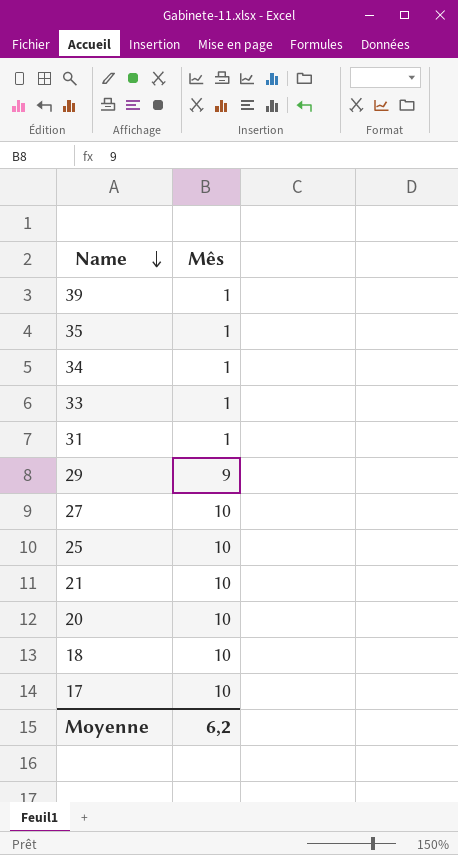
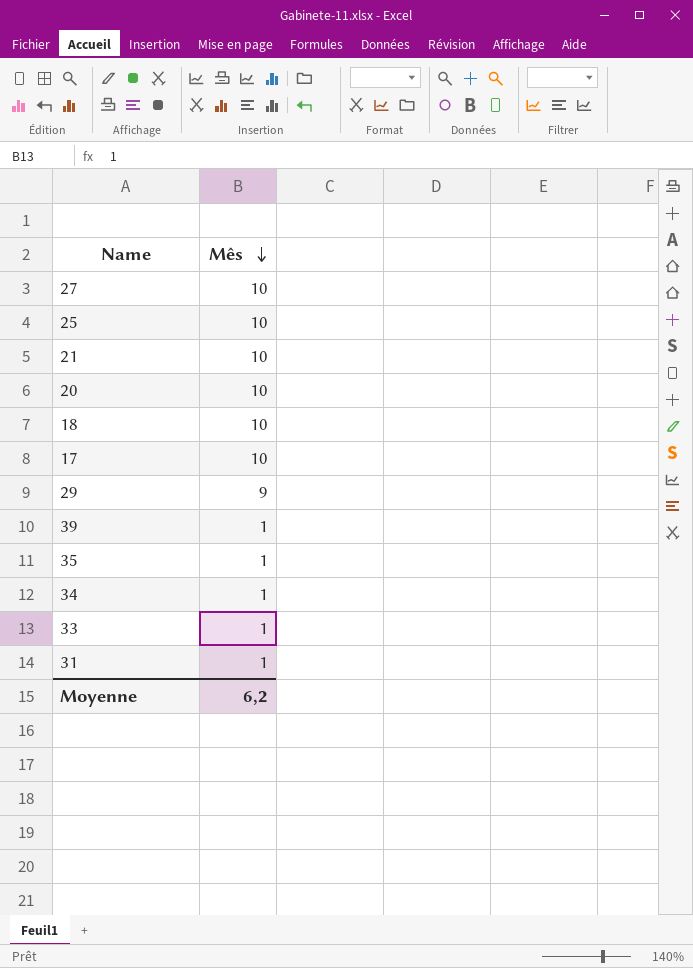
row order: Name descending -> Mês descending

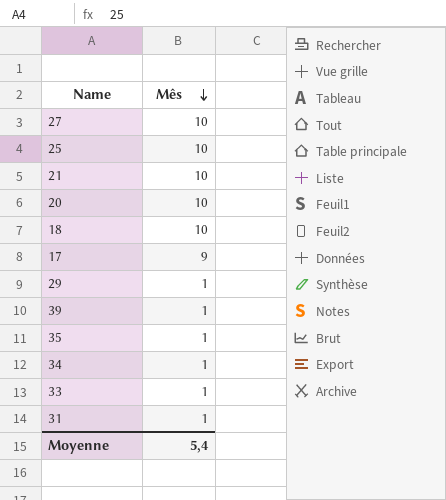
17 | Mês: 10 -> 9
29 | Mês: 9 -> 1
Moyenne | Mês: 6,2 -> 5,4

